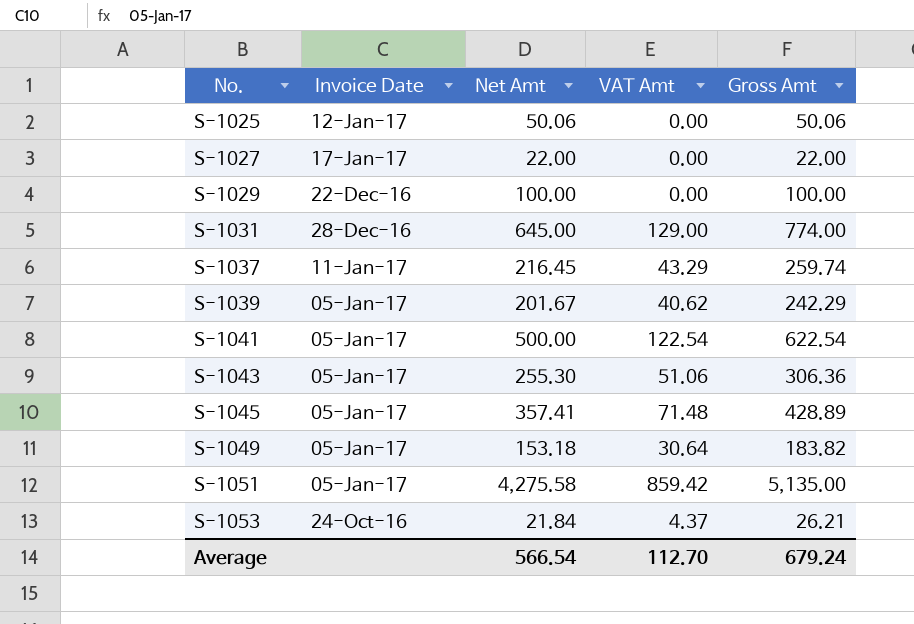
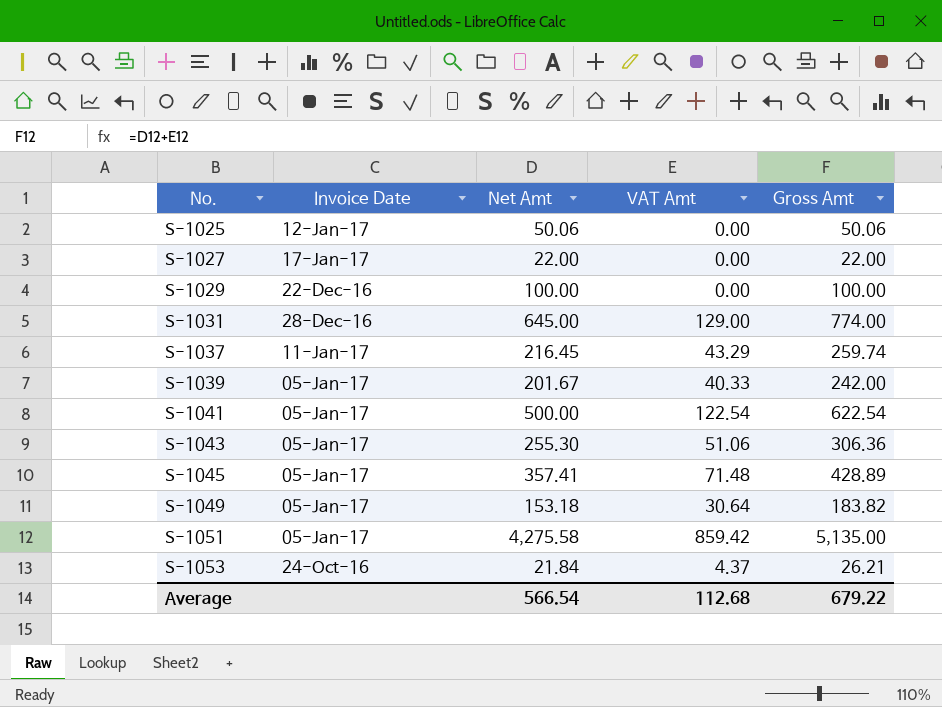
S-1039 | VAT Amt: 40.62 -> 40.33
S-1039 | Gross Amt: 242.29 -> 242.00
Average | VAT Amt: 112.70 -> 112.68
Average | Gross Amt: 679.24 -> 679.22

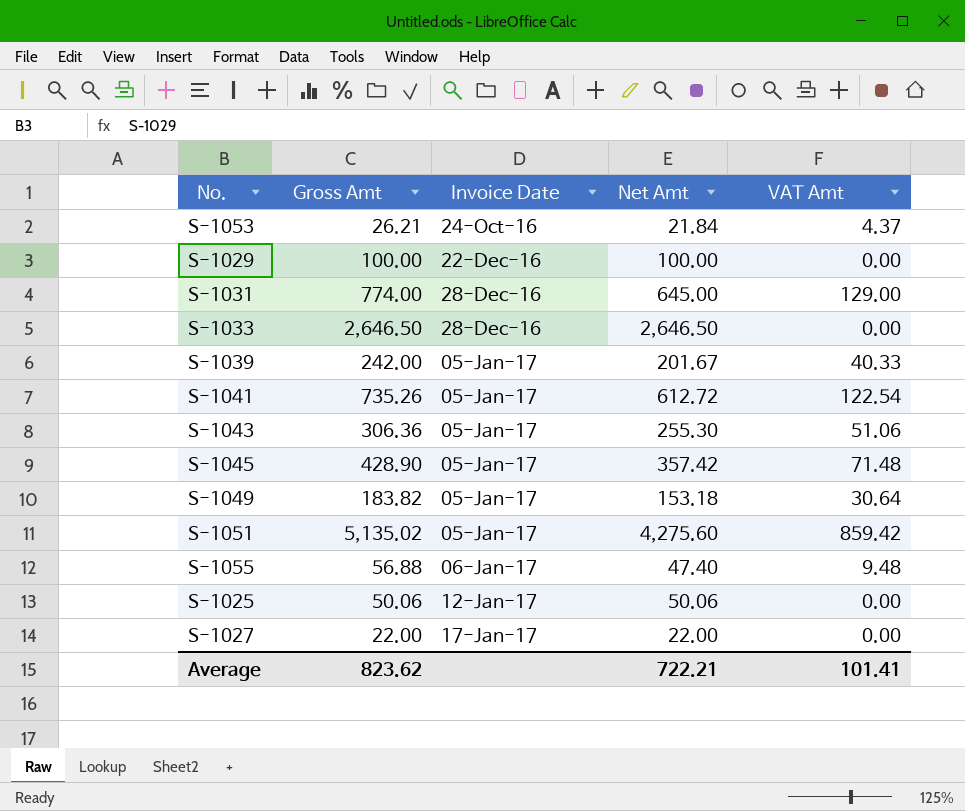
row order: No. ascending -> Invoice Date ascending
column Gross Amt | position: 5 -> 2
row S-1037: 11-Jan-17 | 216.45 | 43.29 | 259.74 -> none
row S-1033: none -> 2,646.50 | 28-Dec-16 | 2,646.50 | 0.00
S-1041 | Gross Amt: 622.54 -> 735.26
S-1041 | Net Amt: 500.00 -> 612.72
S-1045 | Gross Amt: 428.89 -> 428.90
S-1045 | Net Amt: 357.41 -> 357.42
S-1051 | Gross Amt: 5,135.00 -> 5,135.02
S-1051 | Net Amt: 4,275.58 -> 4,275.60
row S-1055: none -> 56.88 | 06-Jan-17 | 47.40 | 9.48
Average | Gross Amt: 679.22 -> 823.62
Average | Net Amt: 566.54 -> 722.21
Average | VAT Amt: 112.68 -> 101.41

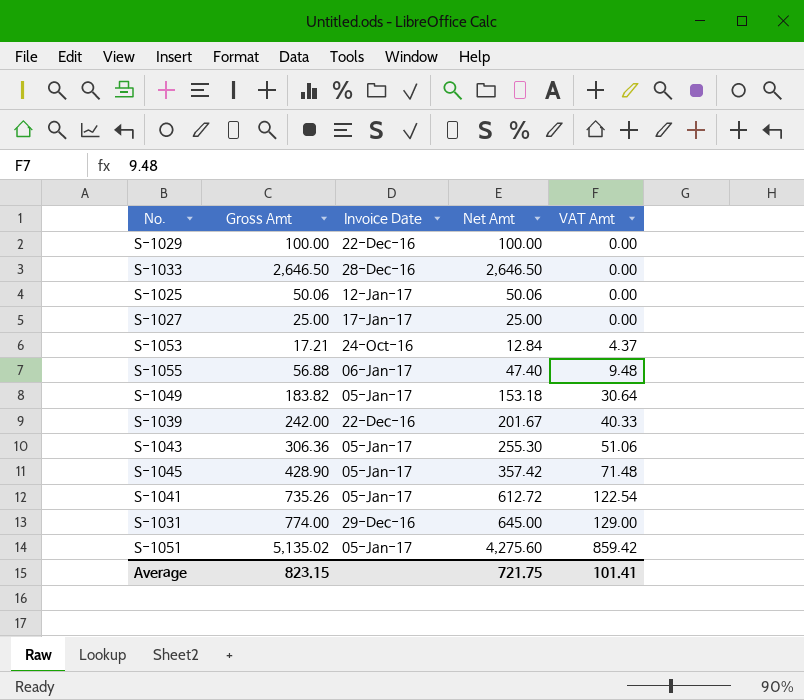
row order: Invoice Date ascending -> VAT Amt ascending
S-1027 | Gross Amt: 22.00 -> 25.00
S-1027 | Net Amt: 22.00 -> 25.00
S-1053 | Gross Amt: 26.21 -> 17.21
S-1053 | Net Amt: 21.84 -> 12.84
S-1039 | Invoice Date: 05-Jan-17 -> 22-Dec-16
S-1031 | Invoice Date: 28-Dec-16 -> 29-Dec-16
Average | Gross Amt: 823.62 -> 823.15
Average | Net Amt: 722.21 -> 721.75

